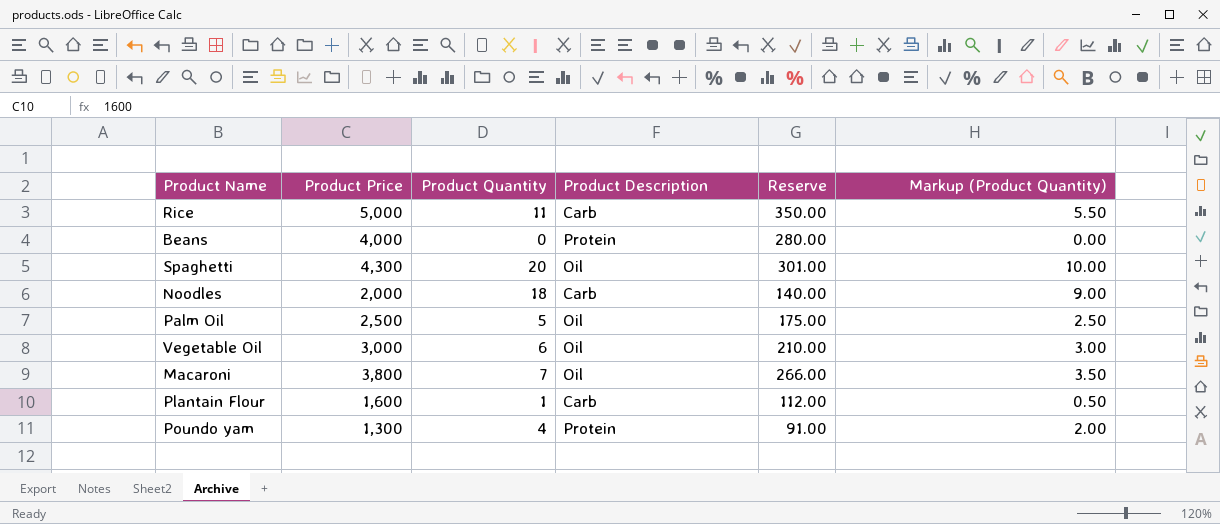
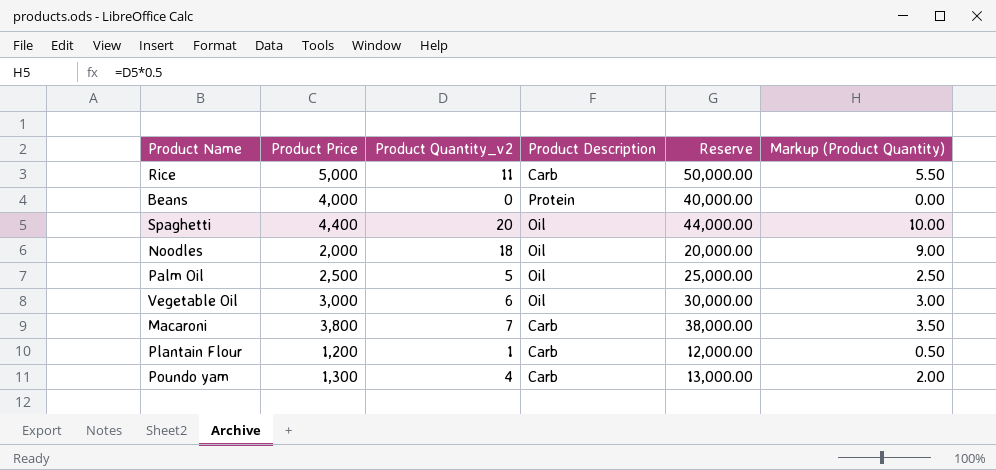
column name: Product Quantity -> Product Quantity_v2
column Reserve | formula: [Product Price] * 0.07 -> [Product Price] * 10
Spaghetti | Product Price: 4,300 -> 4,400
Noodles | Product Description: Carb -> Oil
Macaroni | Product Description: Oil -> Carb
Plantain Flour | Product Price: 1,600 -> 1,200
Poundo yam | Product Description: Protein -> Carb

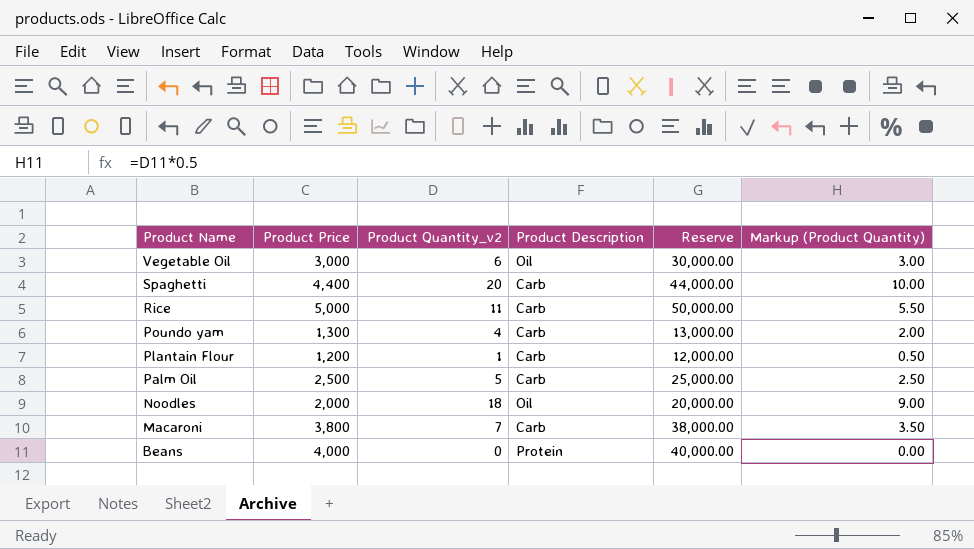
row order: none -> Product Name descending
Spaghetti | Product Description: Oil -> Carb
Palm Oil | Product Description: Oil -> Carb

